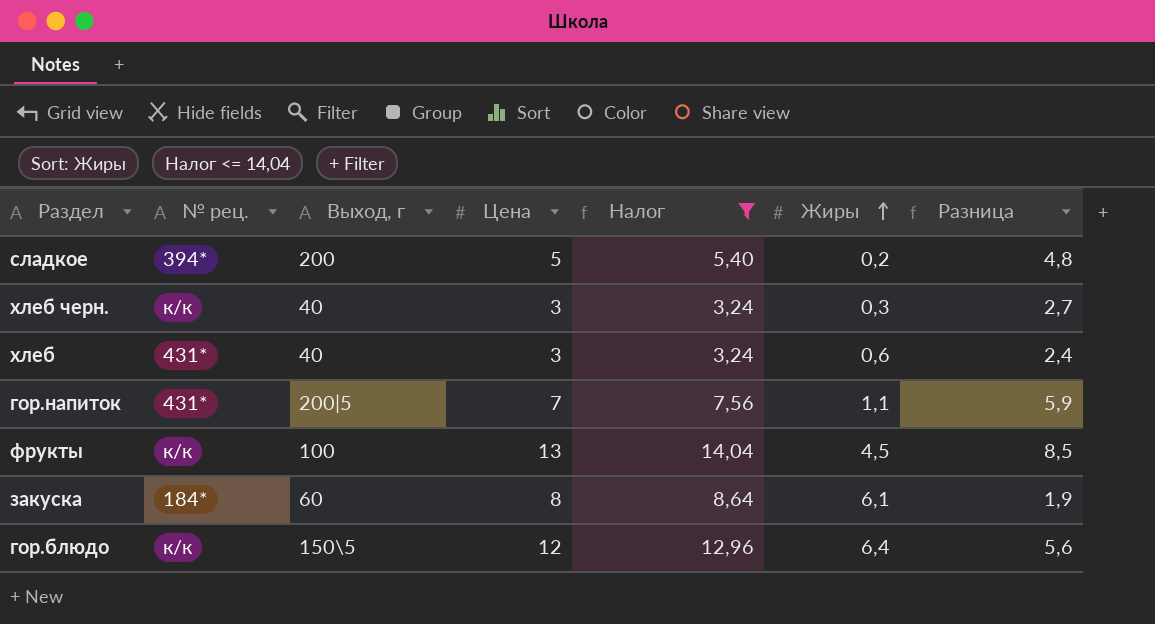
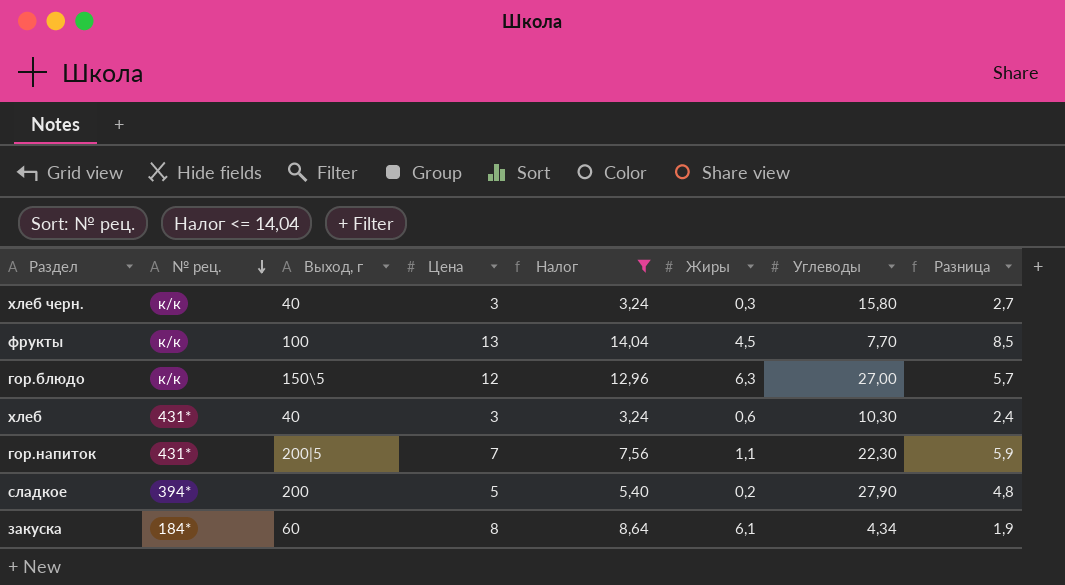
row order: Жиры ascending -> № рец. descending
column Углеводы | position: none -> 7
гор.блюдо | Жиры: 6,4 -> 6,3
гор.блюдо | Разница: 5,6 -> 5,7

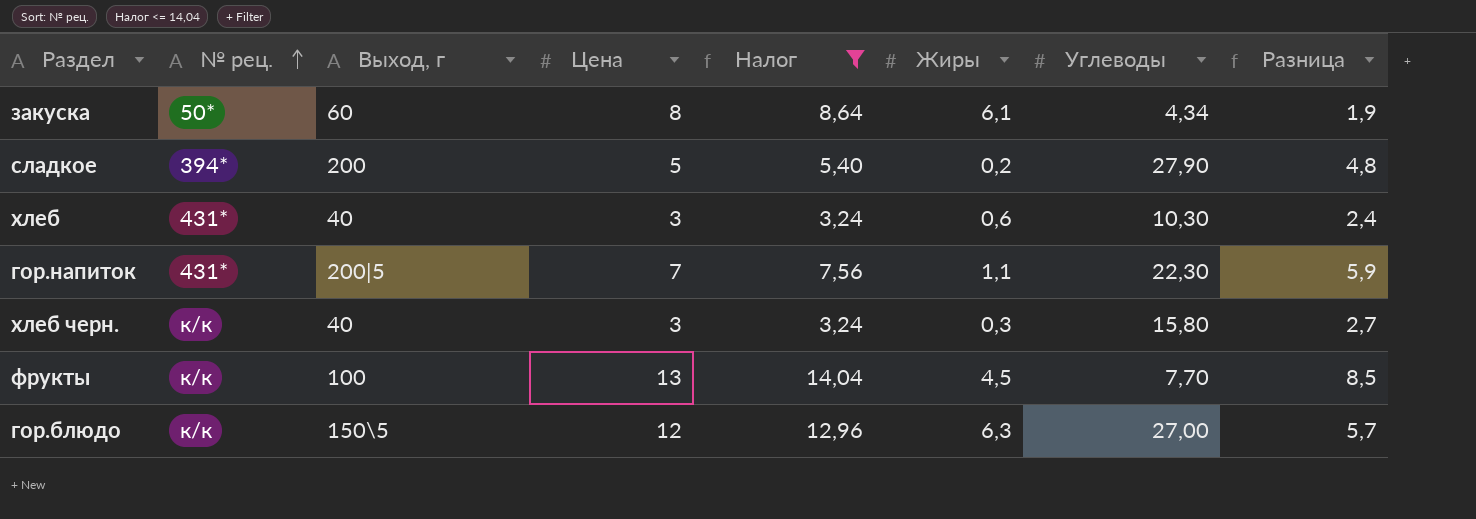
row order: № рец. descending -> № рец. ascending
закуска | № рец.: 184* -> 50*

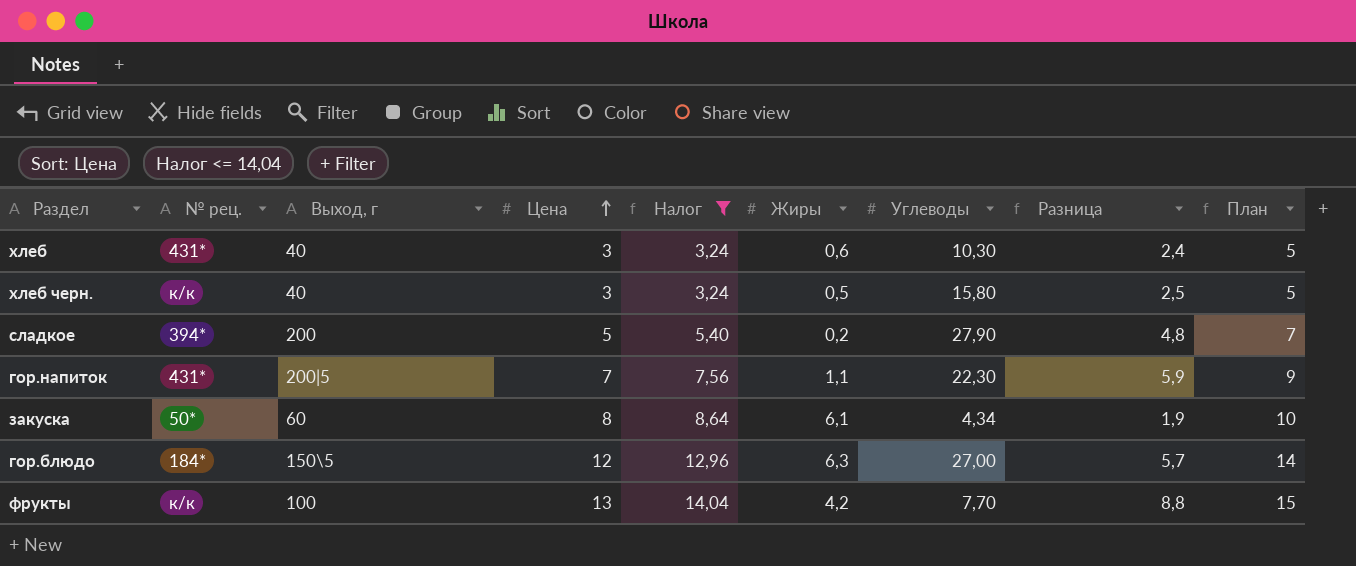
row order: № рец. ascending -> Цена ascending
column План | formula: none -> [Цена] + 2
хлеб черн. | Жиры: 0,3 -> 0,5
хлеб черн. | Разница: 2,7 -> 2,5
гор.блюдо | № рец.: к/к -> 184*
фрукты | Жиры: 4,5 -> 4,2
фрукты | Разница: 8,5 -> 8,8

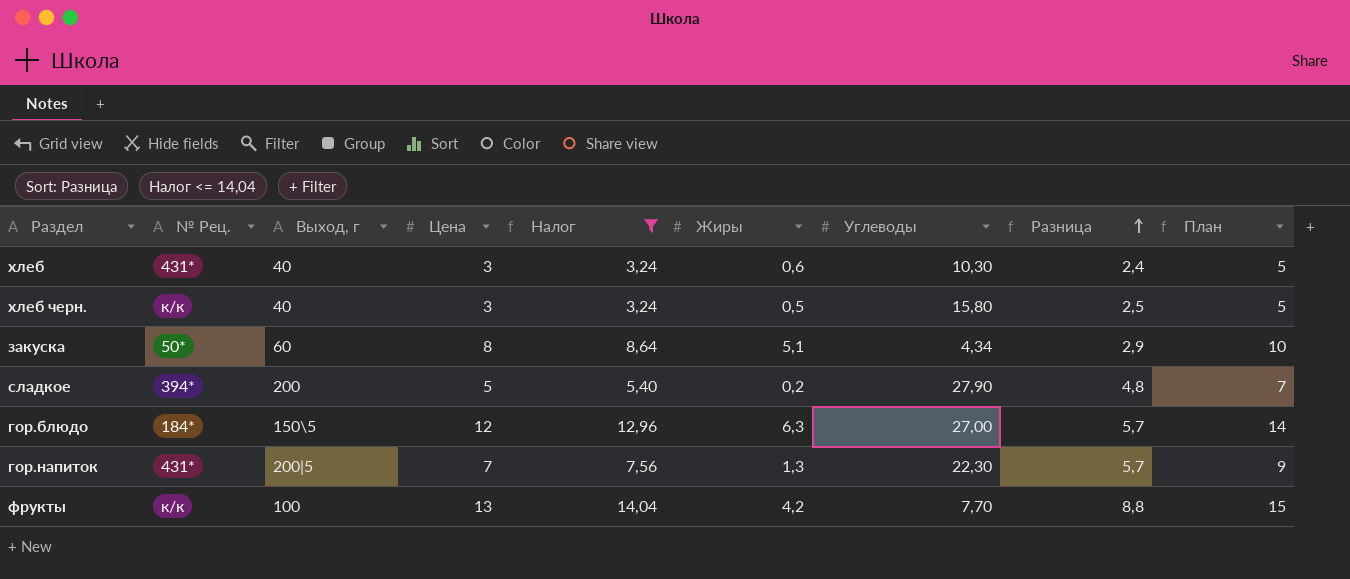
row order: Цена ascending -> Разница ascending
column name: № рец. -> № Рец.
закуска | Жиры: 6,1 -> 5,1
закуска | Разница: 1,9 -> 2,9
гор.напиток | Жиры: 1,1 -> 1,3
гор.напиток | Разница: 5,9 -> 5,7

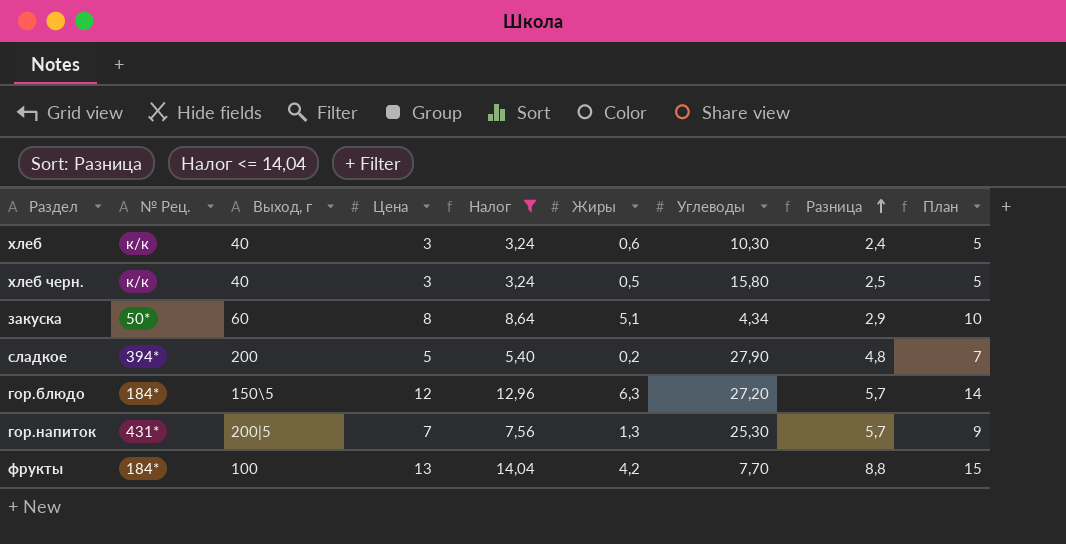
хлеб | № Рец.: 431* -> к/к
гор.блюдо | Углеводы: 27,00 -> 27,20
гор.напиток | Углеводы: 22,30 -> 25,30
фрукты | № Рец.: к/к -> 184*

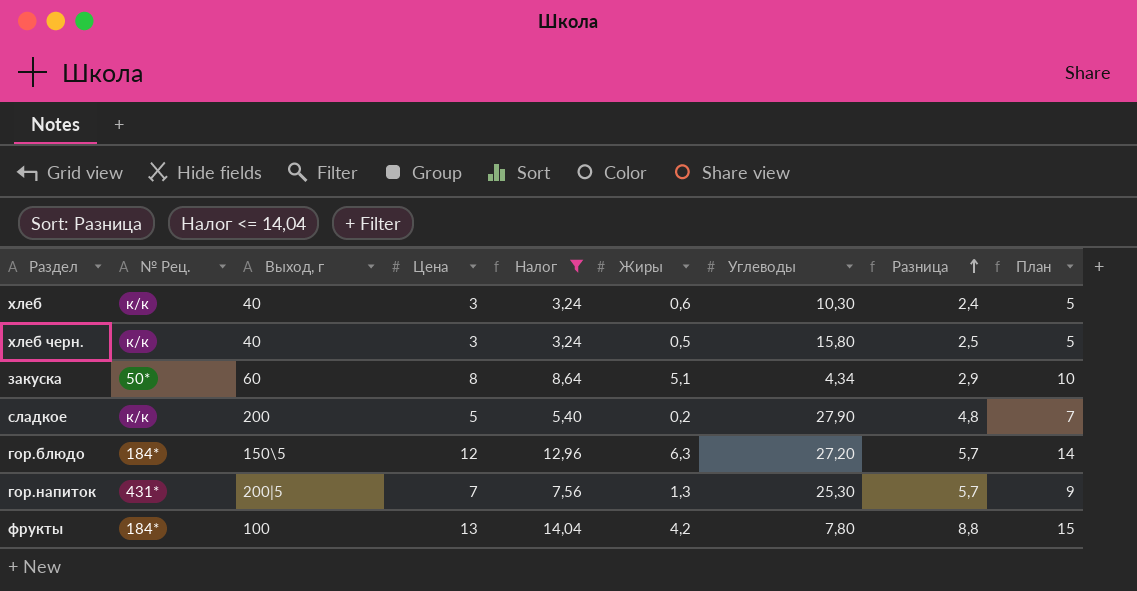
сладкое | № Рец.: 394* -> к/к
фрукты | Углеводы: 7,70 -> 7,80

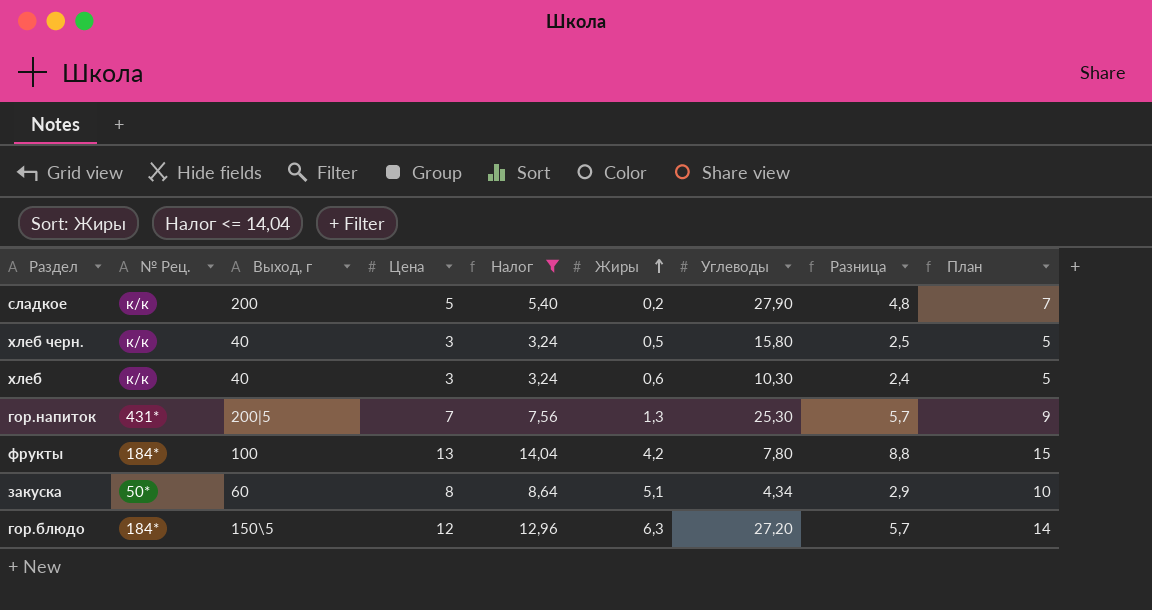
row order: Разница ascending -> Жиры ascending

